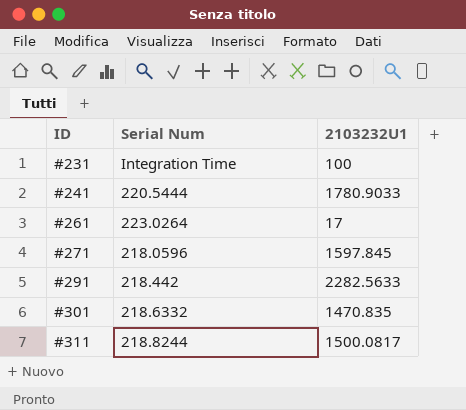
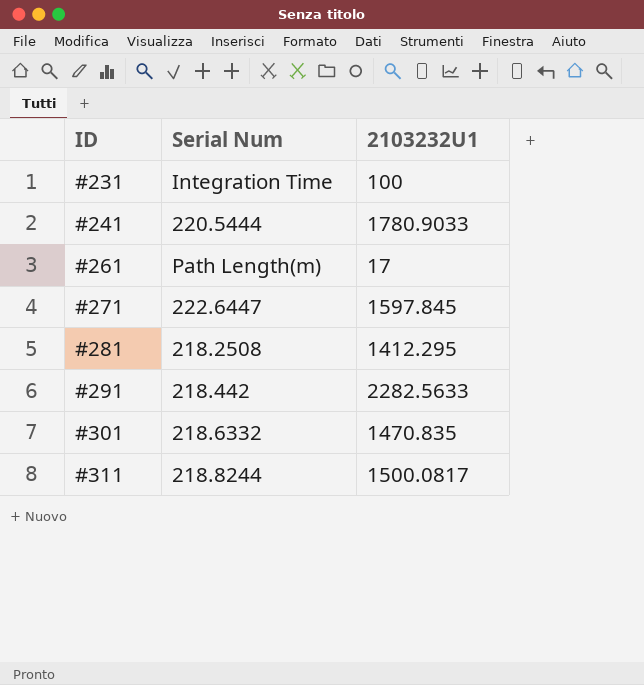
#261 | Serial Num: 223.0264 -> Path Length(m)
#271 | Serial Num: 218.0596 -> 222.6447
row #281: none -> 218.2508 | 1412.295

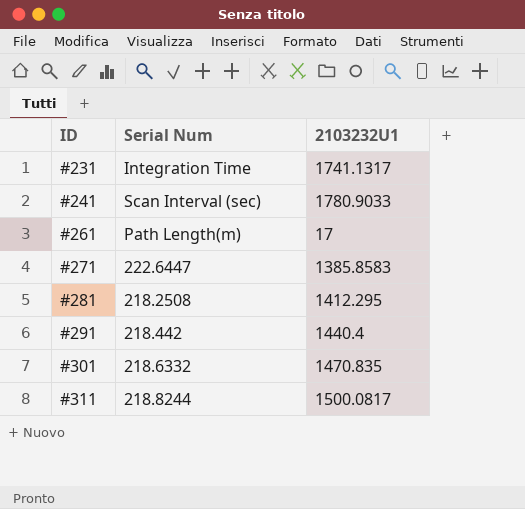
#231 | 2103232U1: 100 -> 1741.1317
#241 | Serial Num: 220.5444 -> Scan Interval (sec)
#271 | 2103232U1: 1597.845 -> 1385.8583
#291 | 2103232U1: 2282.5633 -> 1440.4

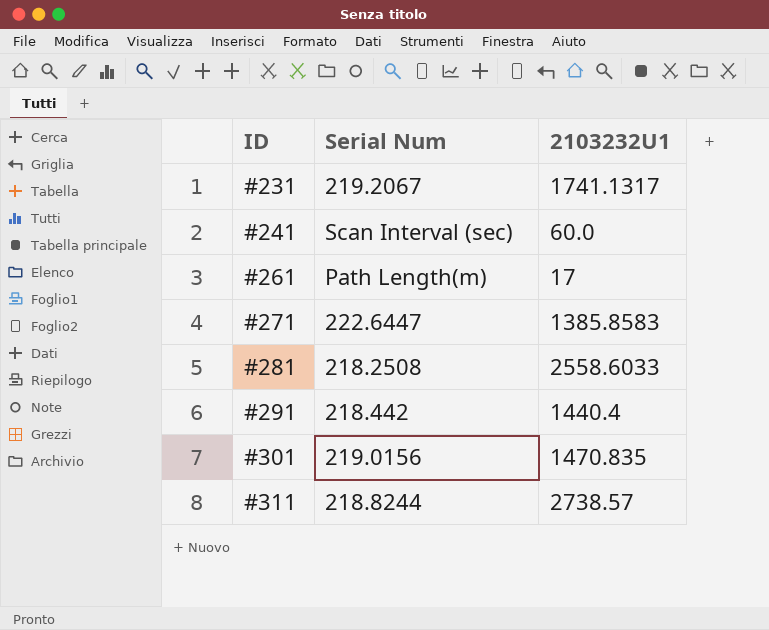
#231 | Serial Num: Integration Time -> 219.2067
#241 | 2103232U1: 1780.9033 -> 60.0
#281 | 2103232U1: 1412.295 -> 2558.6033
#301 | Serial Num: 218.6332 -> 219.0156
#311 | 2103232U1: 1500.0817 -> 2738.57

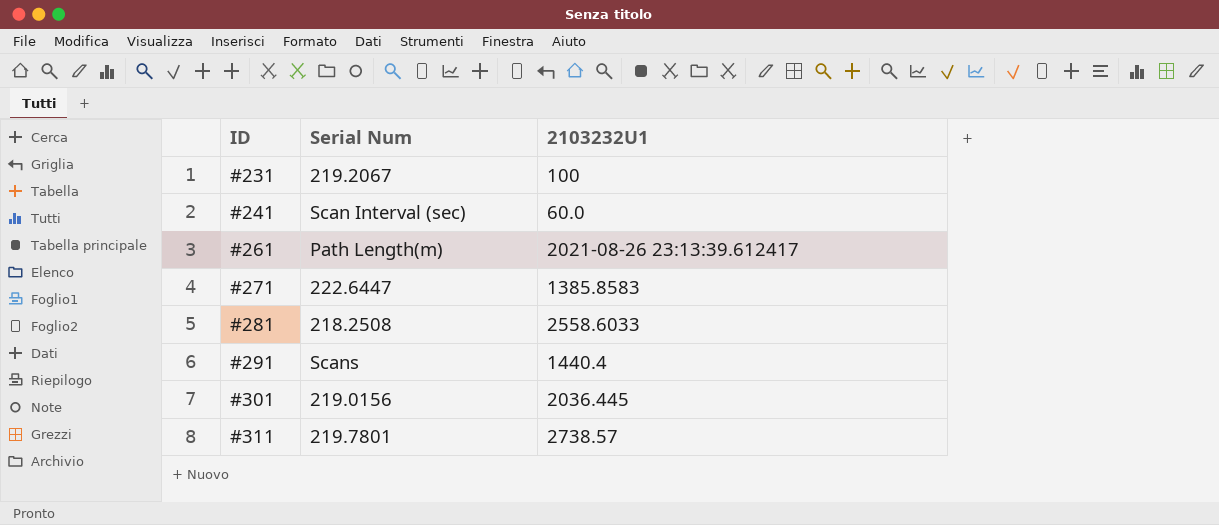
#231 | 2103232U1: 1741.1317 -> 100
#261 | 2103232U1: 17 -> 2021-08-26 23:13:39.612417
#291 | Serial Num: 218.442 -> Scans
#301 | 2103232U1: 1470.835 -> 2036.445
#311 | Serial Num: 218.8244 -> 219.7801

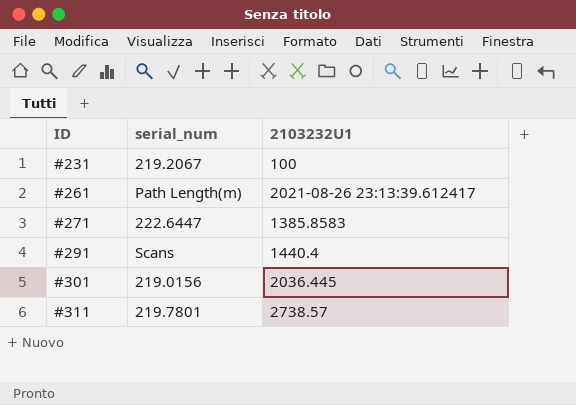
column name: Serial Num -> serial_num
row #241: Scan Interval (sec) | 60.0 -> none
row #281: 218.2508 | 2558.6033 -> none

